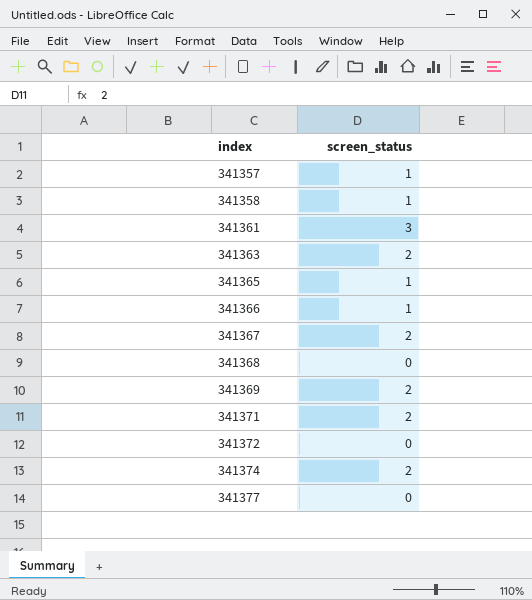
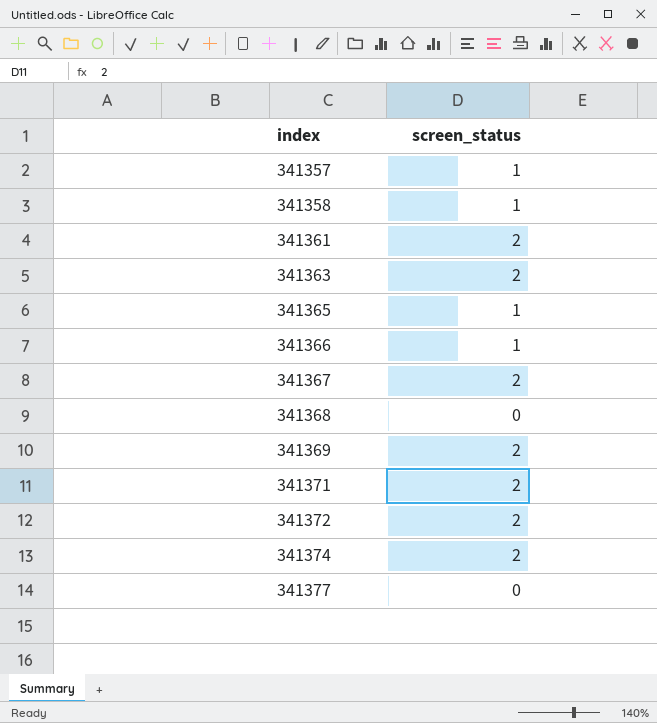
341361 | screen_status: 3 -> 2
341372 | screen_status: 0 -> 2

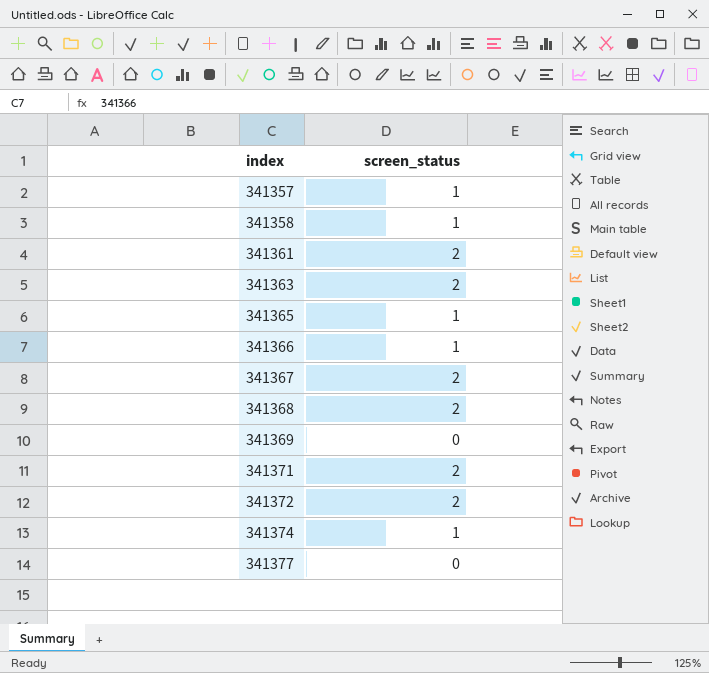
341368 | screen_status: 0 -> 2
341369 | screen_status: 2 -> 0
341374 | screen_status: 2 -> 1

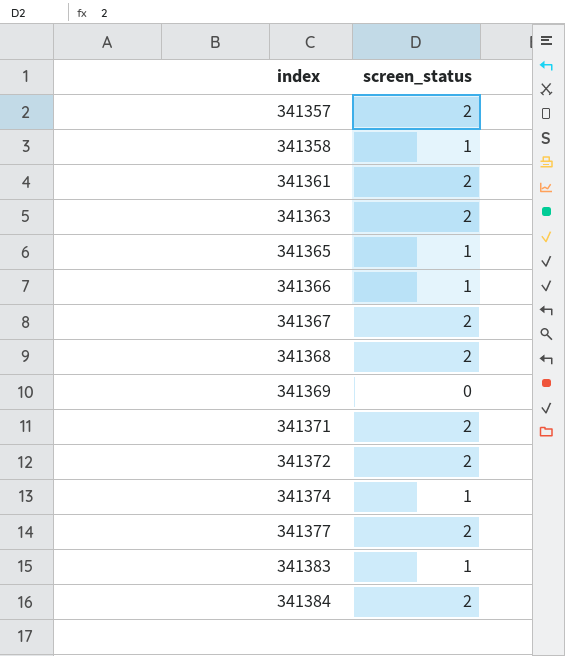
341357 | screen_status: 1 -> 2
341377 | screen_status: 0 -> 2
row 341383: none -> 1
row 341384: none -> 2

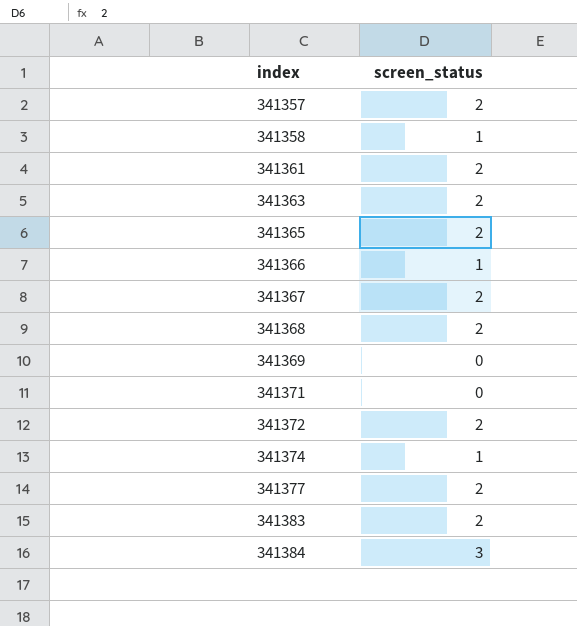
341365 | screen_status: 1 -> 2
341371 | screen_status: 2 -> 0
341383 | screen_status: 1 -> 2
341384 | screen_status: 2 -> 3

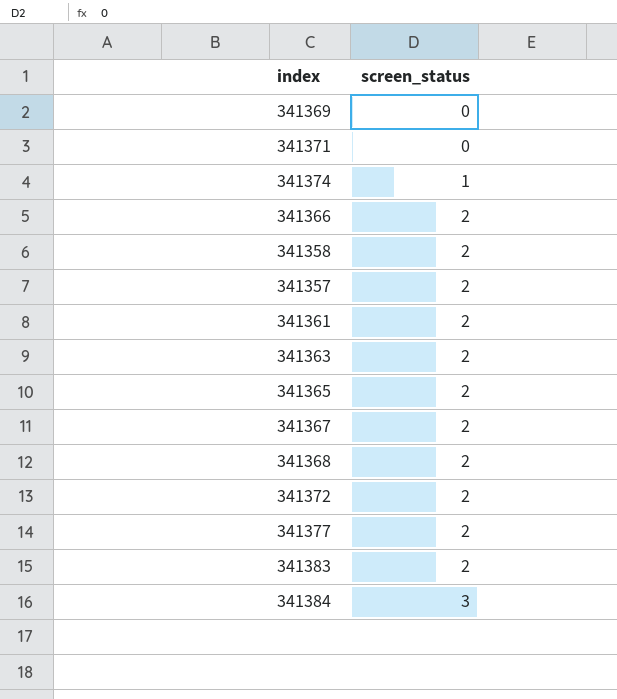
row order: index ascending -> screen_status ascending
341366 | screen_status: 1 -> 2
341358 | screen_status: 1 -> 2

